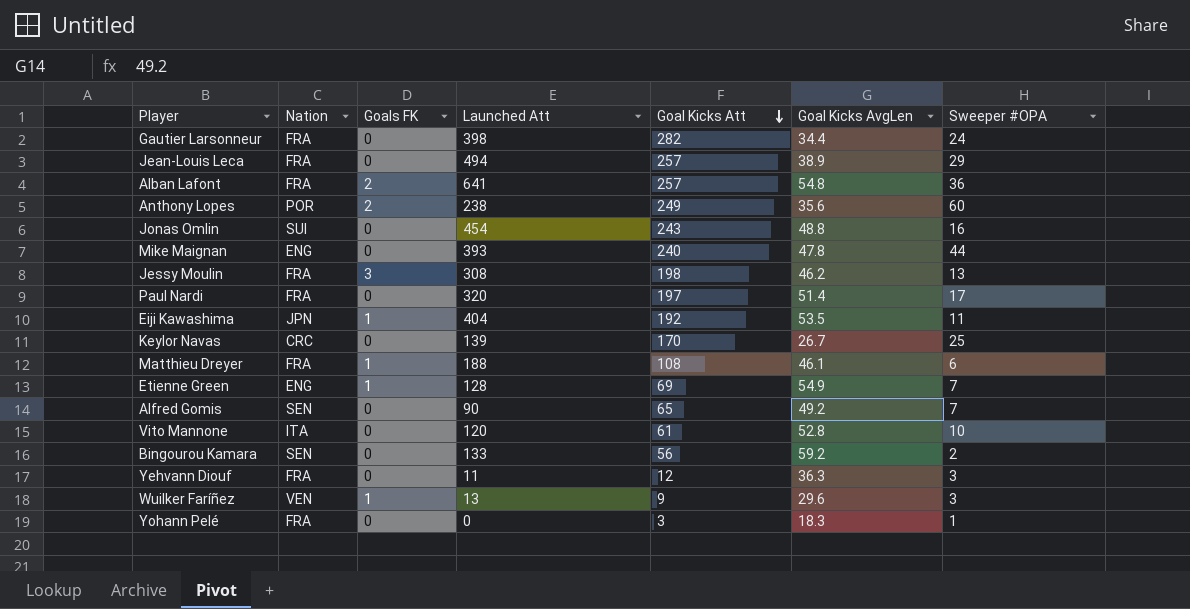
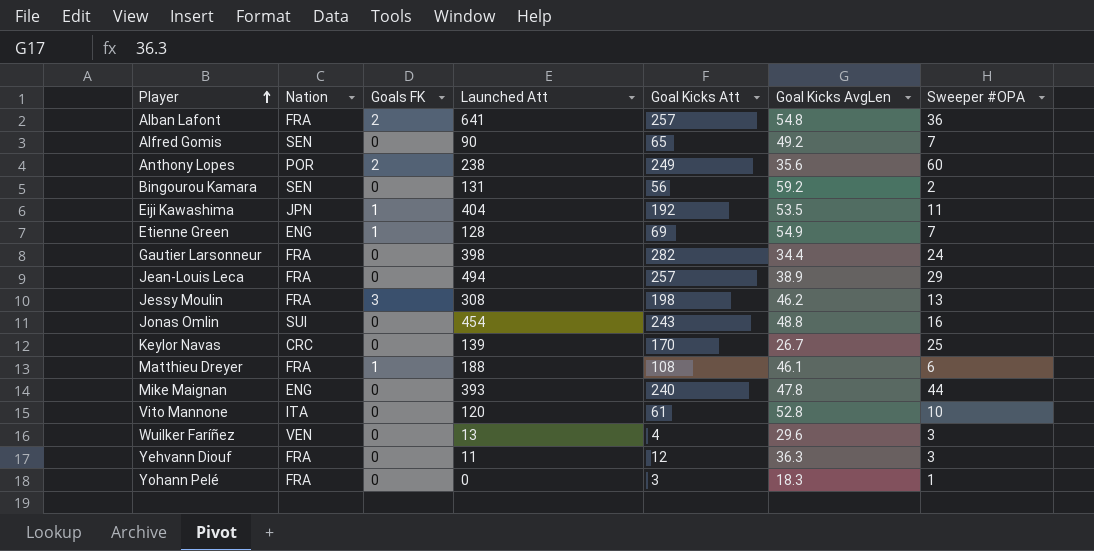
row order: Goal Kicks Att descending -> Player ascending
row Paul Nardi: FRA | 0 | 320 | 197 | 51.4 | 17 -> none
Bingourou Kamara | Launched Att: 133 -> 131
Wuilker Faríñez | Goals FK: 1 -> 0
Wuilker Faríñez | Goal Kicks Att: 9 -> 4

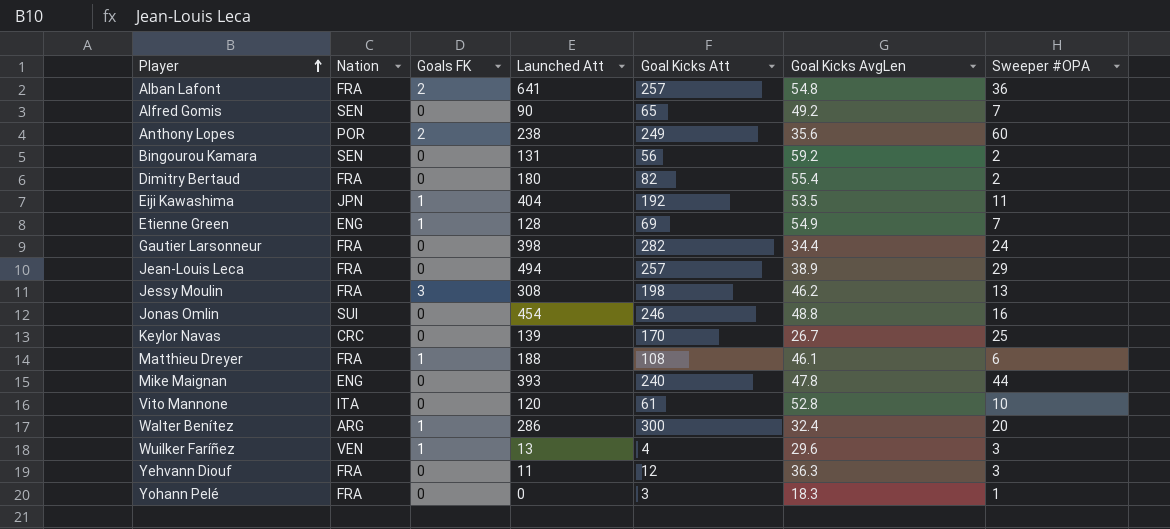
row Dimitry Bertaud: none -> FRA | 0 | 180 | 82 | 55.4 | 2
Jonas Omlin | Goal Kicks Att: 243 -> 246
row Walter Benítez: none -> ARG | 1 | 286 | 300 | 32.4 | 20
Wuilker Faríñez | Goals FK: 0 -> 1

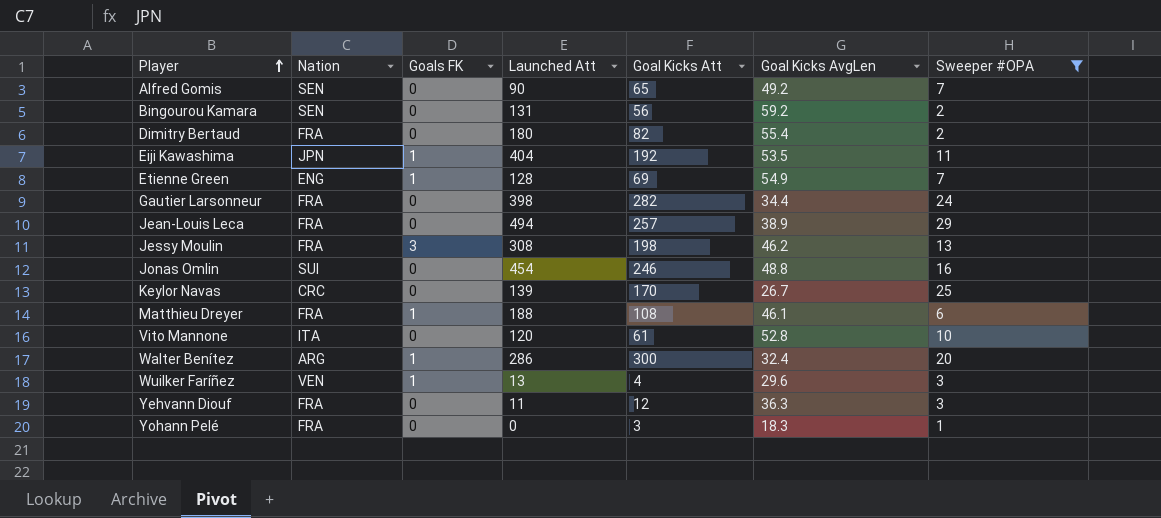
filter: none -> Sweeper #OPA <= 29

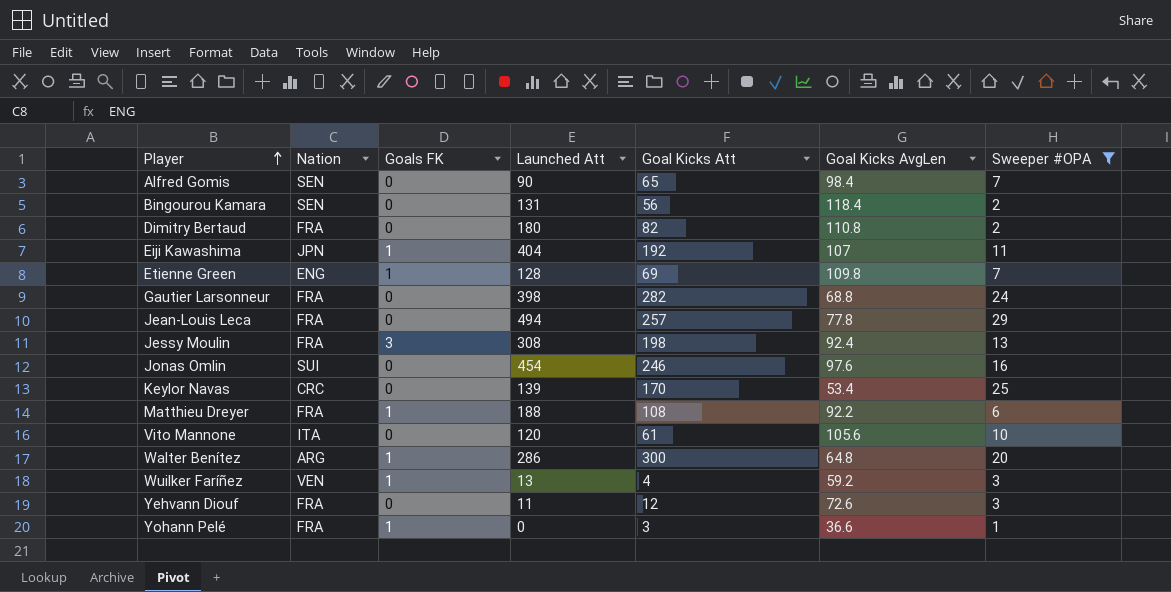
Alfred Gomis | Goal Kicks AvgLen: 49.2 -> 98.4
Bingourou Kamara | Goal Kicks AvgLen: 59.2 -> 118.4
Dimitry Bertaud | Goal Kicks AvgLen: 55.4 -> 110.8
Eiji Kawashima | Goal Kicks AvgLen: 53.5 -> 107
Etienne Green | Goal Kicks AvgLen: 54.9 -> 109.8
Gautier Larsonneur | Goal Kicks AvgLen: 34.4 -> 68.8
Jean-Louis Leca | Goal Kicks AvgLen: 38.9 -> 77.8
Jessy Moulin | Goal Kicks AvgLen: 46.2 -> 92.4
Jonas Omlin | Goal Kicks AvgLen: 48.8 -> 97.6
Keylor Navas | Goal Kicks AvgLen: 26.7 -> 53.4
Matthieu Dreyer | Goal Kicks AvgLen: 46.1 -> 92.2
Vito Mannone | Goal Kicks AvgLen: 52.8 -> 105.6
Walter Benítez | Goal Kicks AvgLen: 32.4 -> 64.8
Wuilker Faríñez | Goal Kicks AvgLen: 29.6 -> 59.2
Yehvann Diouf | Goal Kicks AvgLen: 36.3 -> 72.6
Yohann Pelé | Goals FK: 0 -> 1
Yohann Pelé | Goal Kicks AvgLen: 18.3 -> 36.6

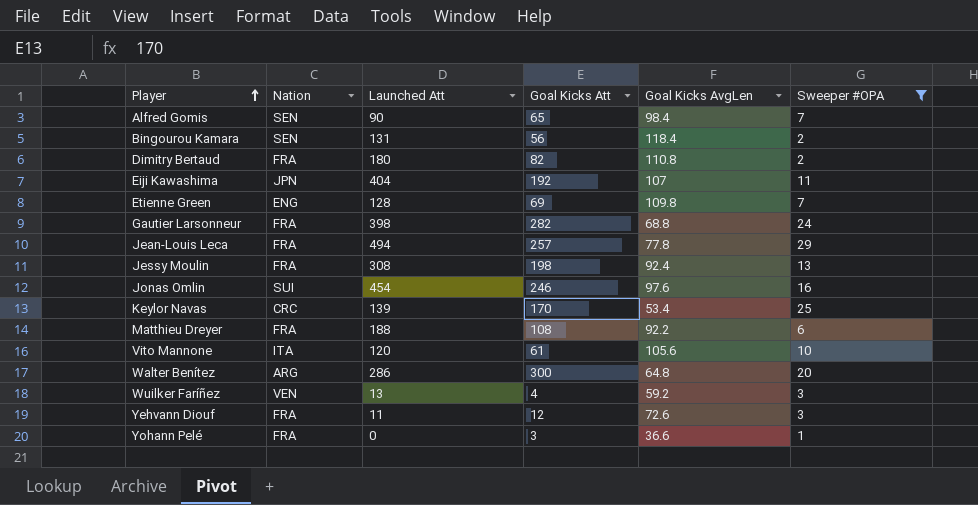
column Goals FK | position: 3 -> none

